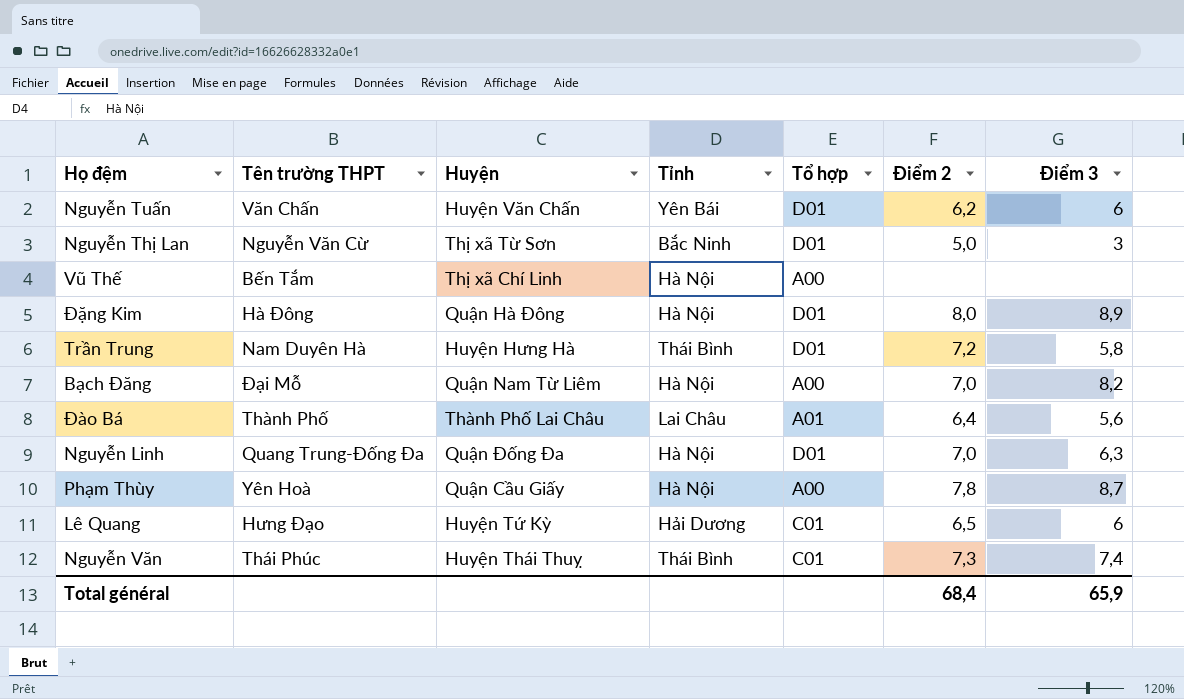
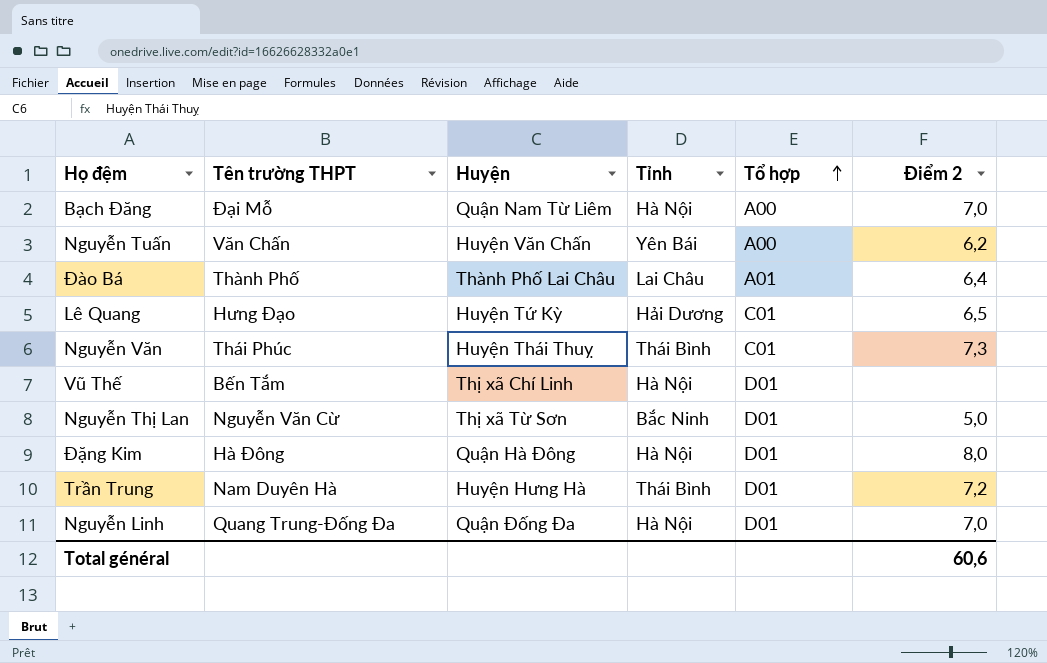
row order: none -> Tổ hợp ascending
column Điểm 3 | position: 7 -> none
row Phạm Thùy: Yên Hoà | Quận Cầu Giấy | Hà Nội | A00 | 7,8 | 8,7 -> none
Nguyễn Tuấn | Tổ hợp: D01 -> A00
Vũ Thế | Tổ hợp: A00 -> D01
Total général | Điểm 2: 68,4 -> 60,6

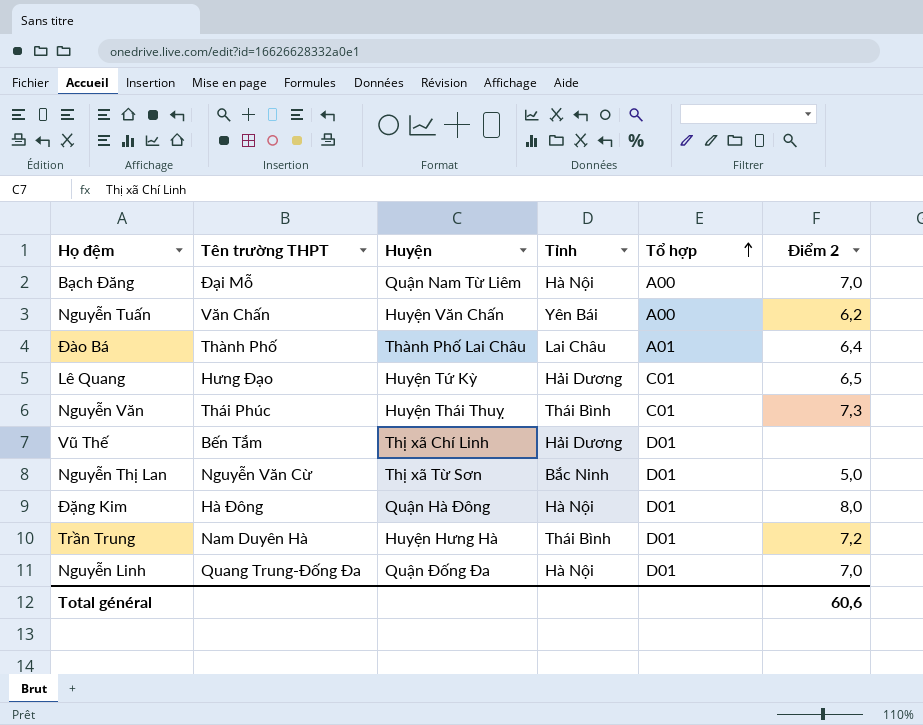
Vũ Thế | Tỉnh: Hà Nội -> Hải Dương

